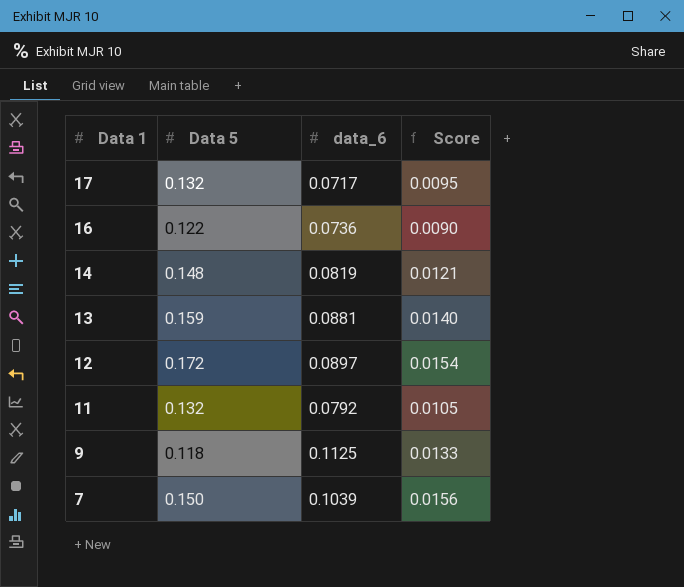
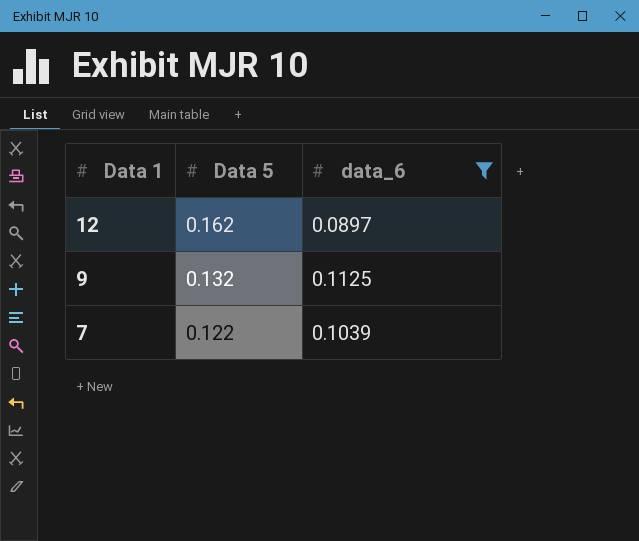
filter: none -> data_6 >= 0.0897
column Score | formula: [Data 5] * [data_6] -> none
12 | Data 5: 0.172 -> 0.162
9 | Data 5: 0.118 -> 0.132
7 | Data 5: 0.150 -> 0.122

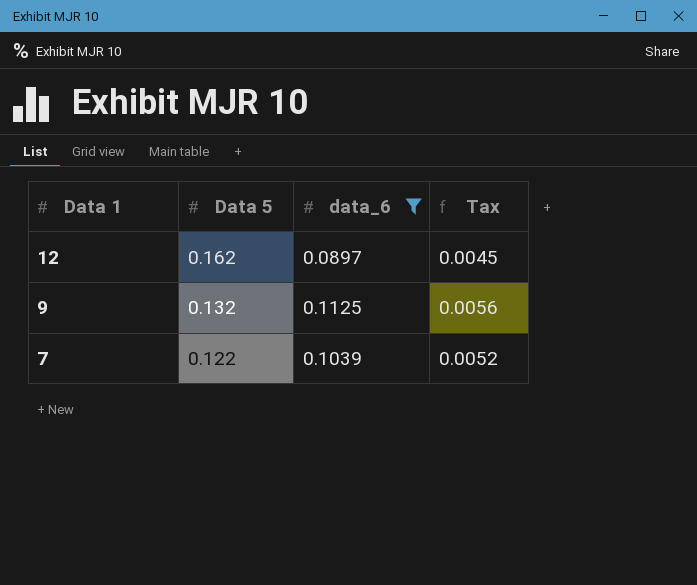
column Tax | formula: none -> [data_6] * 0.05

